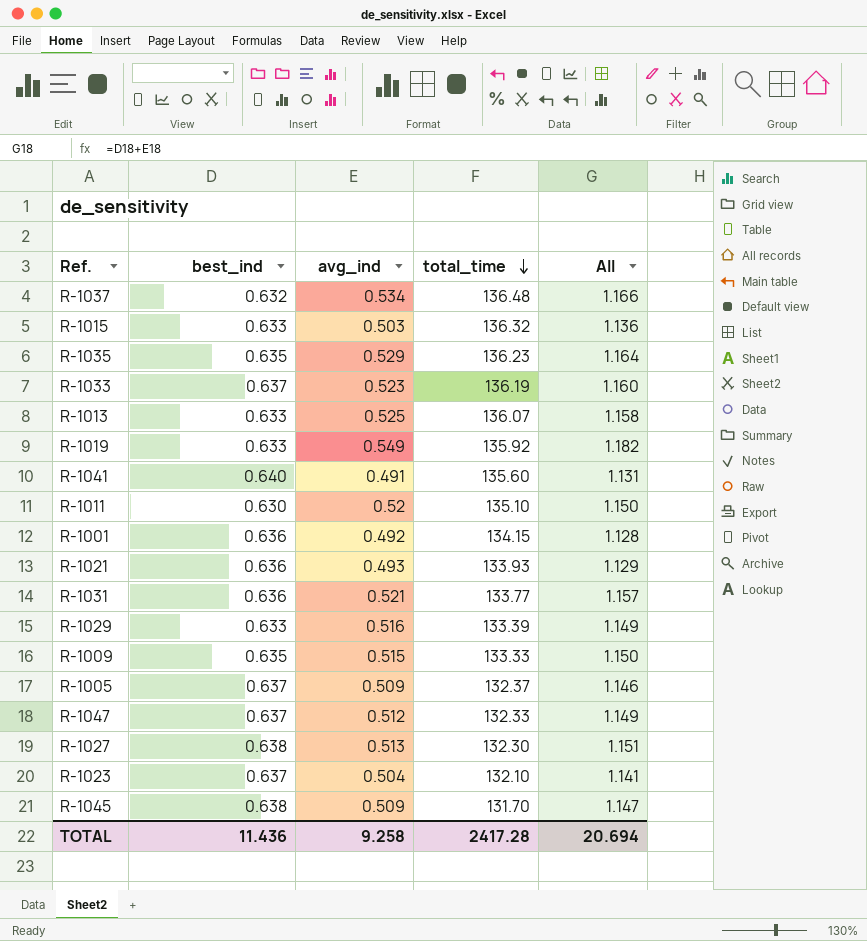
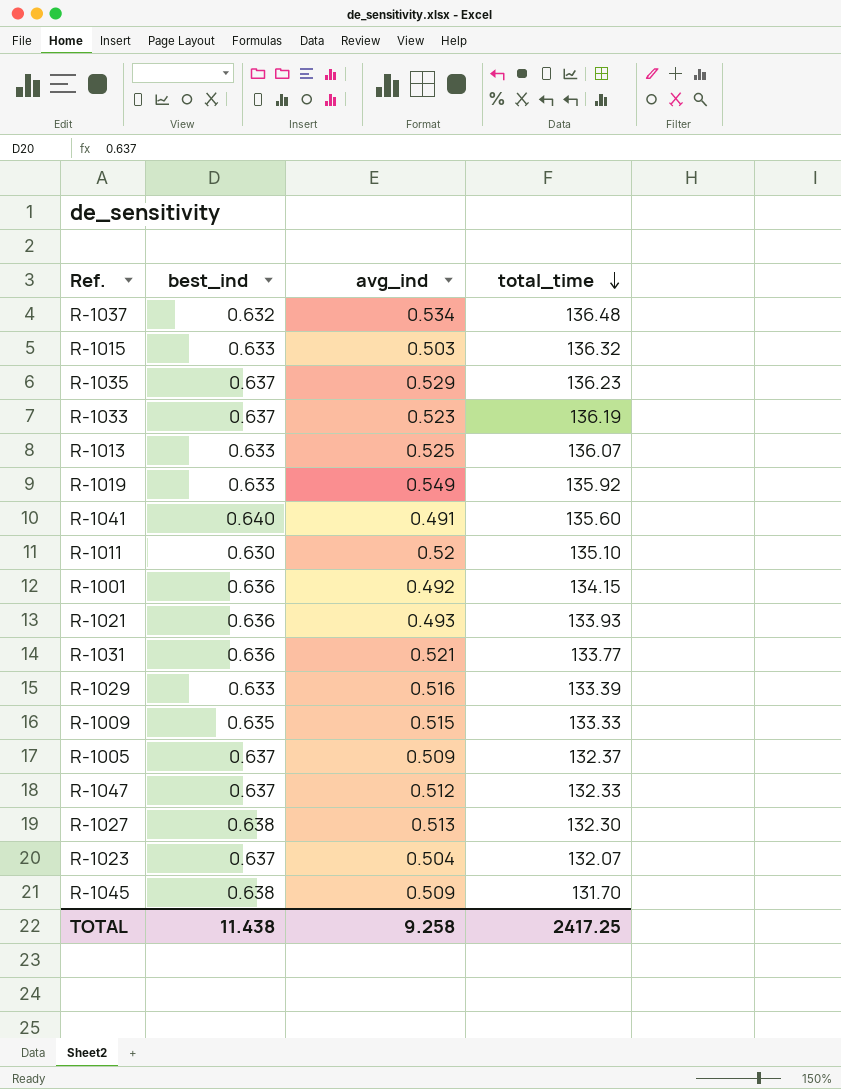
column All | formula: [best_ind] + [avg_ind] -> none
R-1035 | best_ind: 0.635 -> 0.637
R-1023 | total_time: 132.10 -> 132.07
TOTAL | best_ind: 11.436 -> 11.438
TOTAL | total_time: 2417.28 -> 2417.25

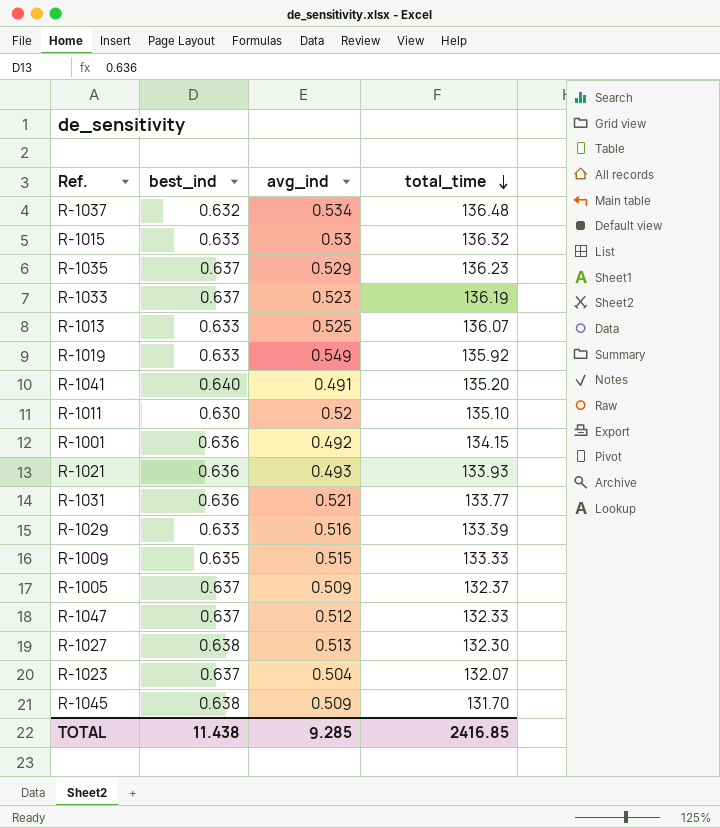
R-1015 | avg_ind: 0.503 -> 0.53
R-1041 | total_time: 135.60 -> 135.20
TOTAL | avg_ind: 9.258 -> 9.285
TOTAL | total_time: 2417.25 -> 2416.85

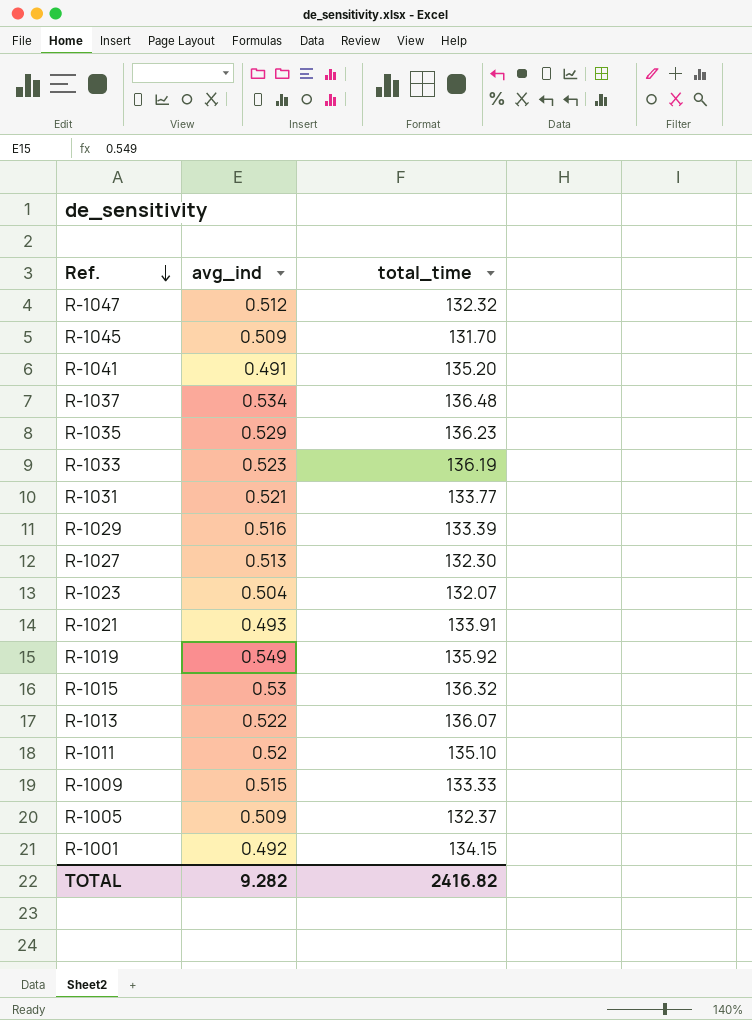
row order: total_time descending -> Ref. descending
column best_ind | position: 2 -> none
R-1047 | total_time: 132.33 -> 132.32
R-1021 | total_time: 133.93 -> 133.91
R-1013 | avg_ind: 0.525 -> 0.522
TOTAL | avg_ind: 9.285 -> 9.282
TOTAL | total_time: 2416.85 -> 2416.82

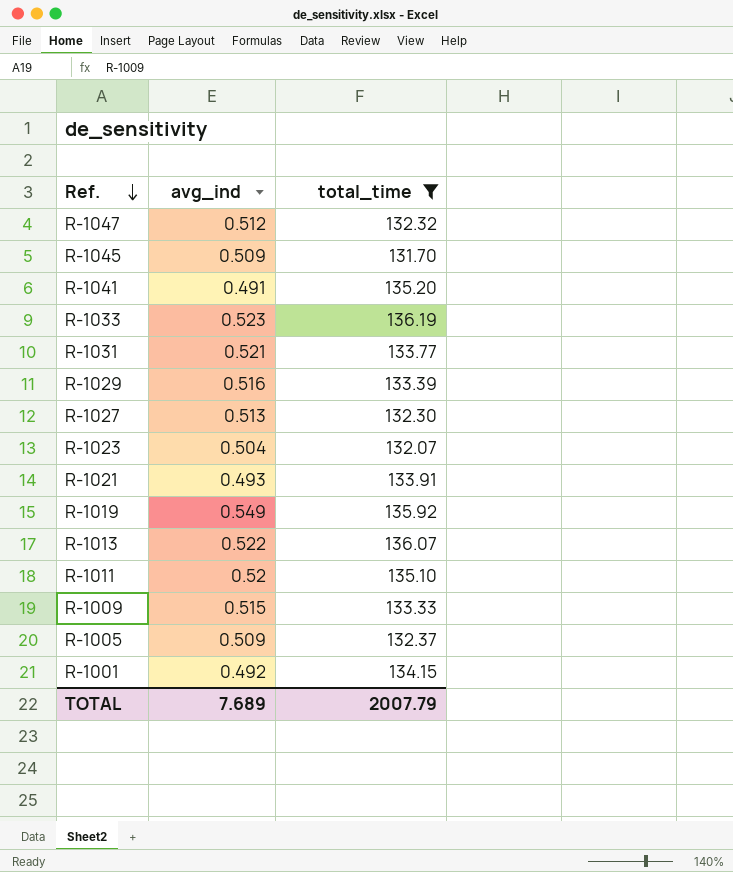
filter: none -> total_time <= 136.19
TOTAL | avg_ind: 9.282 -> 7.689
TOTAL | total_time: 2416.82 -> 2007.79

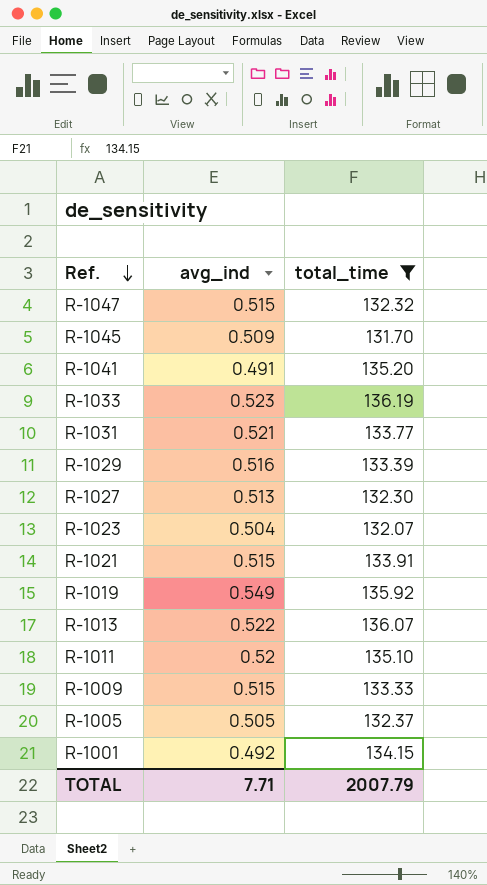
R-1047 | avg_ind: 0.512 -> 0.515
R-1021 | avg_ind: 0.493 -> 0.515
R-1005 | avg_ind: 0.509 -> 0.505
TOTAL | avg_ind: 7.689 -> 7.71

